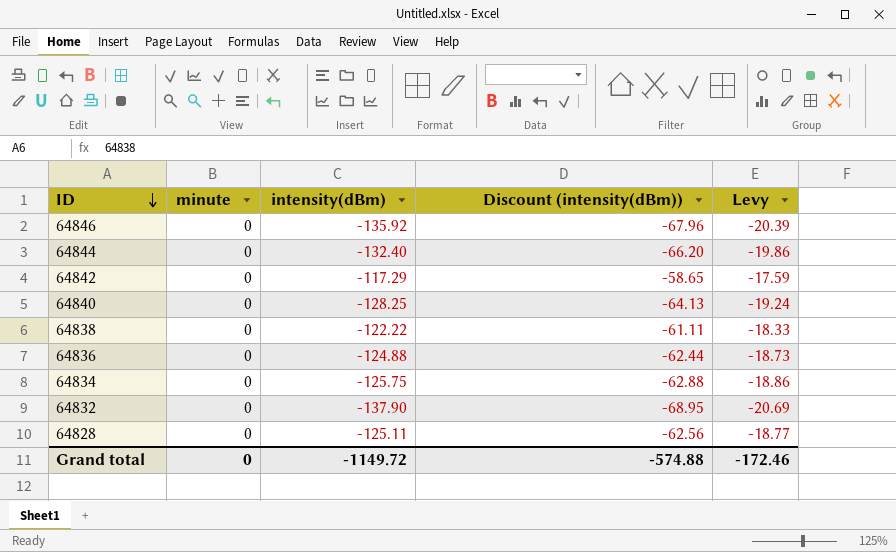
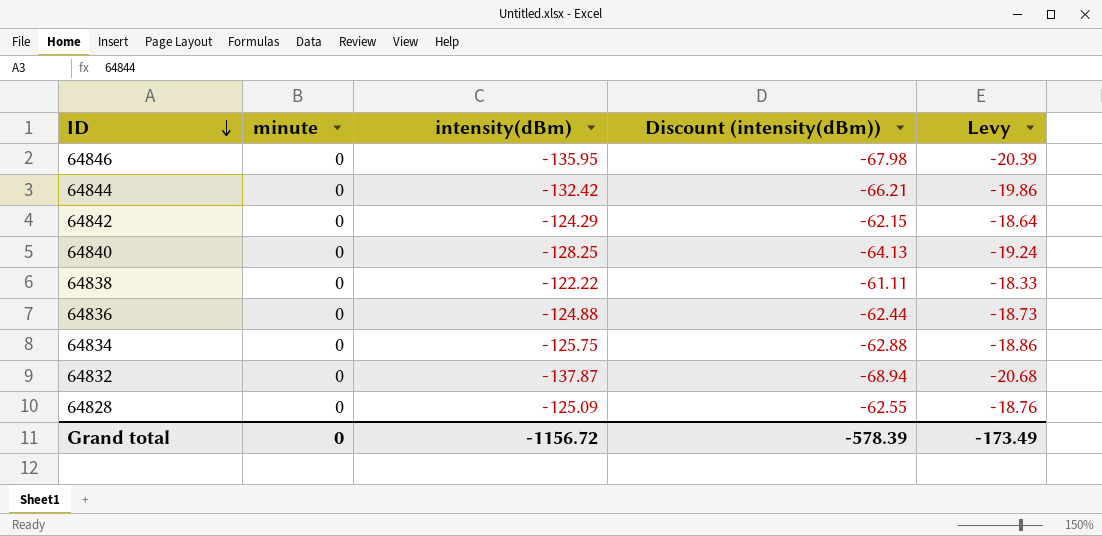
64846 | intensity(dBm): -135.92 -> -135.95
64846 | Discount (intensity(dBm)): -67.96 -> -67.98
64844 | intensity(dBm): -132.40 -> -132.42
64844 | Discount (intensity(dBm)): -66.20 -> -66.21
64842 | intensity(dBm): -117.29 -> -124.29
64842 | Discount (intensity(dBm)): -58.65 -> -62.15
64842 | Levy: -17.59 -> -18.64
64832 | intensity(dBm): -137.90 -> -137.87
64832 | Discount (intensity(dBm)): -68.95 -> -68.94
64832 | Levy: -20.69 -> -20.68
64828 | intensity(dBm): -125.11 -> -125.09
64828 | Discount (intensity(dBm)): -62.56 -> -62.55
64828 | Levy: -18.77 -> -18.76
Grand total | intensity(dBm): -1149.72 -> -1156.72
Grand total | Discount (intensity(dBm)): -574.88 -> -578.39
Grand total | Levy: -172.46 -> -173.49

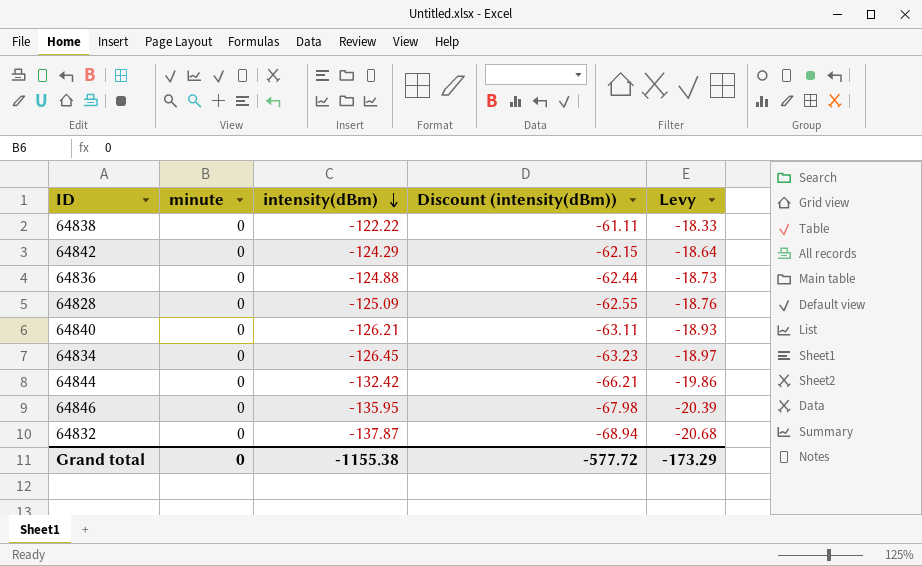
row order: ID descending -> intensity(dBm) descending
64840 | intensity(dBm): -128.25 -> -126.21
64840 | Discount (intensity(dBm)): -64.13 -> -63.11
64840 | Levy: -19.24 -> -18.93
64834 | intensity(dBm): -125.75 -> -126.45
64834 | Discount (intensity(dBm)): -62.88 -> -63.23
64834 | Levy: -18.86 -> -18.97
Grand total | intensity(dBm): -1156.72 -> -1155.38
Grand total | Discount (intensity(dBm)): -578.39 -> -577.72
Grand total | Levy: -173.49 -> -173.29

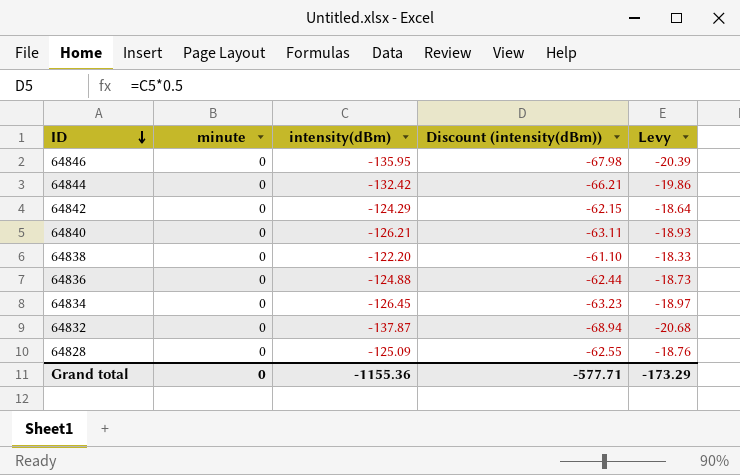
row order: intensity(dBm) descending -> ID descending
64838 | intensity(dBm): -122.22 -> -122.20
64838 | Discount (intensity(dBm)): -61.11 -> -61.10
Grand total | intensity(dBm): -1155.38 -> -1155.36
Grand total | Discount (intensity(dBm)): -577.72 -> -577.71

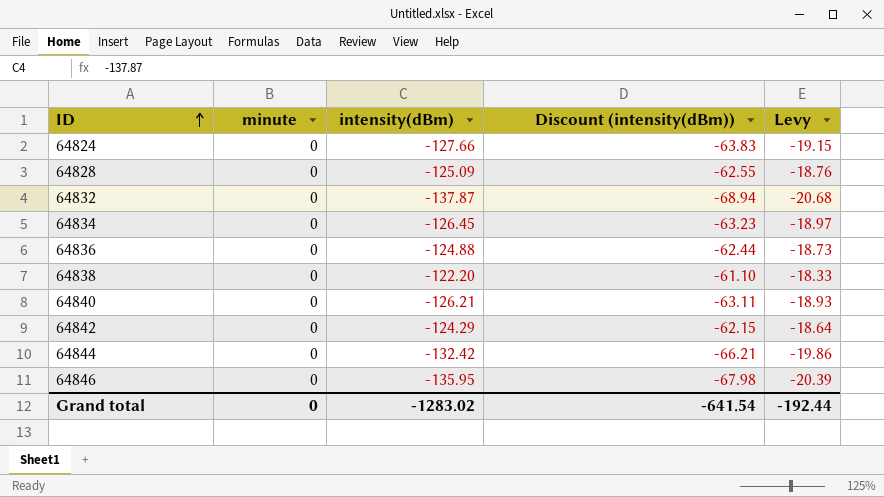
row order: ID descending -> ID ascending
row 64824: none -> 0 | -127.66 | -63.83 | -19.15
Grand total | intensity(dBm): -1155.36 -> -1283.02
Grand total | Discount (intensity(dBm)): -577.71 -> -641.54
Grand total | Levy: -173.29 -> -192.44

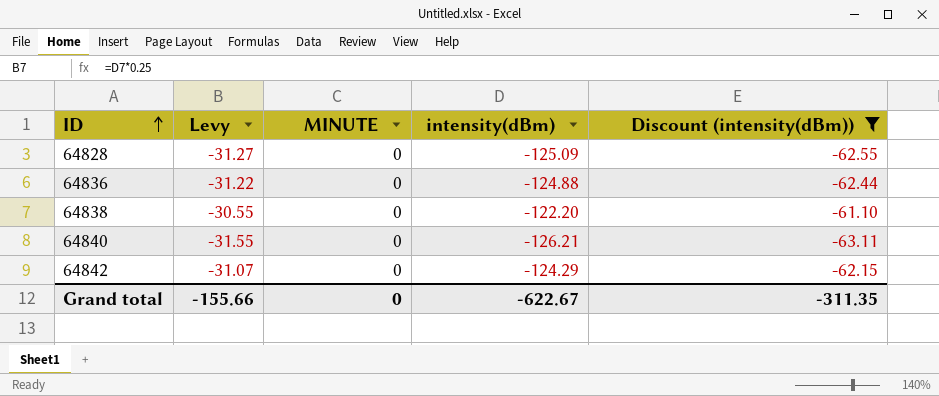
filter: none -> Discount (intensity(dBm)) >= -63.11
column Levy | formula: [intensity(dBm)] * 0.15 -> [intensity(dBm)] * 0.25
column Levy | position: 5 -> 2
column name: minute -> MINUTE
Grand total | Levy: -192.44 -> -155.66
Grand total | intensity(dBm): -1283.02 -> -622.67
Grand total | Discount (intensity(dBm)): -641.54 -> -311.35

